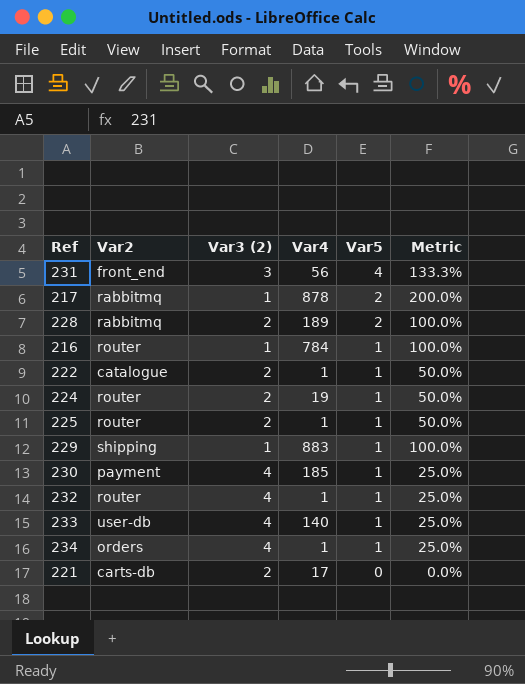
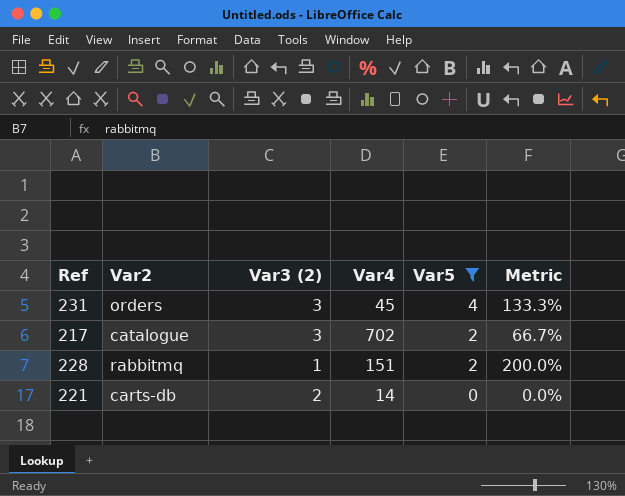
filter: none -> Var5 != 1
231 | Var2: front_end -> orders
231 | Var4: 56 -> 45
217 | Var2: rabbitmq -> catalogue
217 | Var3 (2): 1 -> 3
217 | Var4: 878 -> 702
217 | Metric: 200.0% -> 66.7%
228 | Var3 (2): 2 -> 1
228 | Var4: 189 -> 151
228 | Metric: 100.0% -> 200.0%
221 | Var4: 17 -> 14

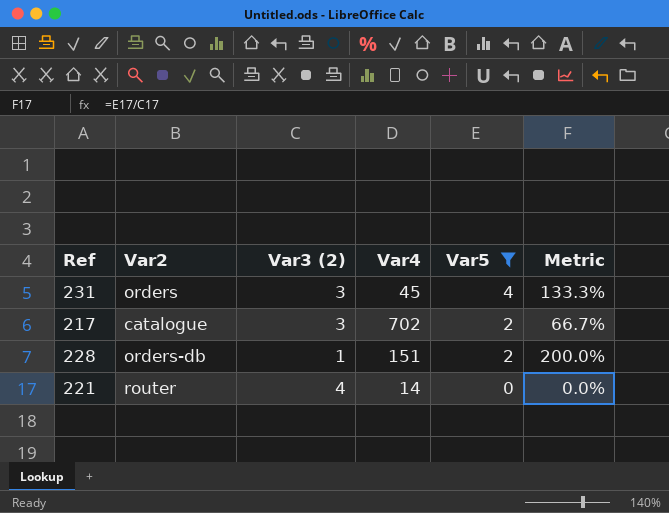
228 | Var2: rabbitmq -> orders-db
221 | Var2: carts-db -> router
221 | Var3 (2): 2 -> 4

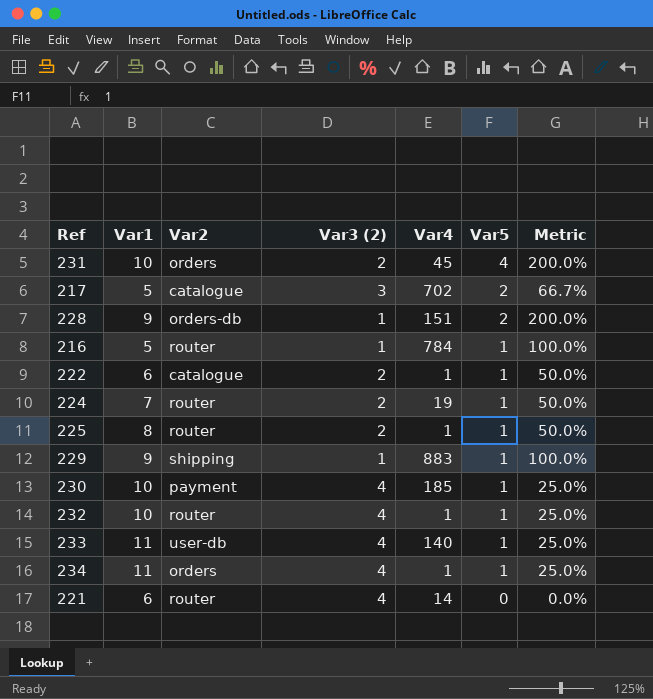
filter: Var5 != 1 -> none
column Var1 | position: none -> 2
231 | Var3 (2): 3 -> 2
231 | Metric: 133.3% -> 200.0%

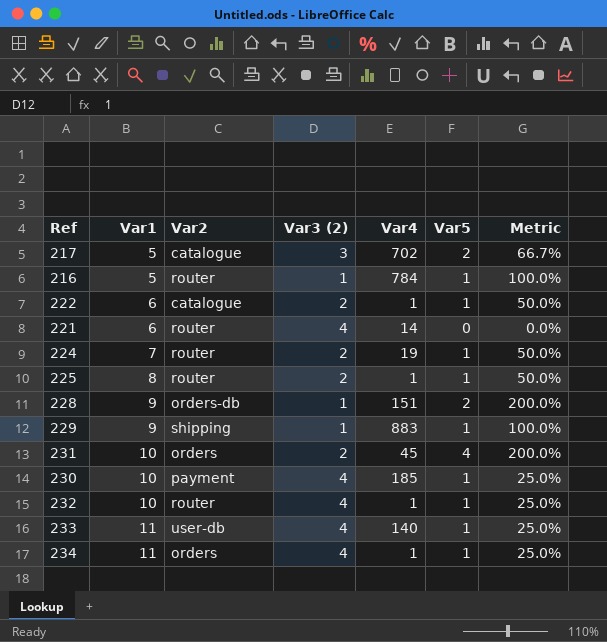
row order: Var5 descending -> Var1 ascending

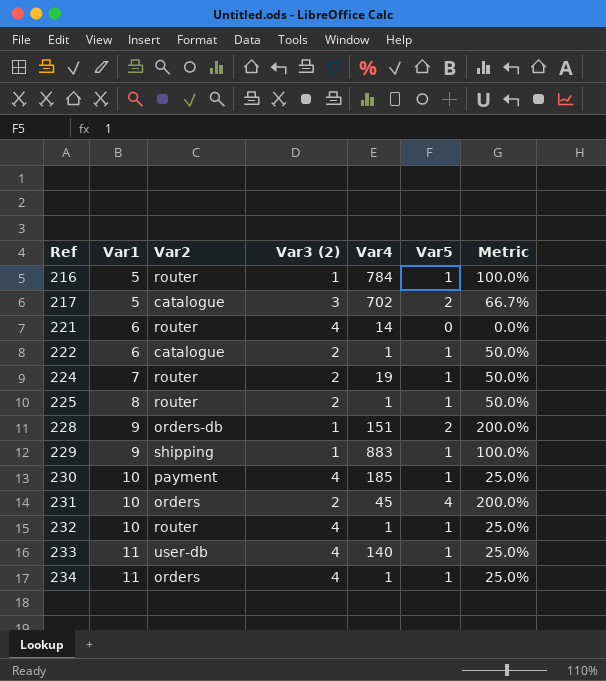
row order: Var1 ascending -> Ref ascending

